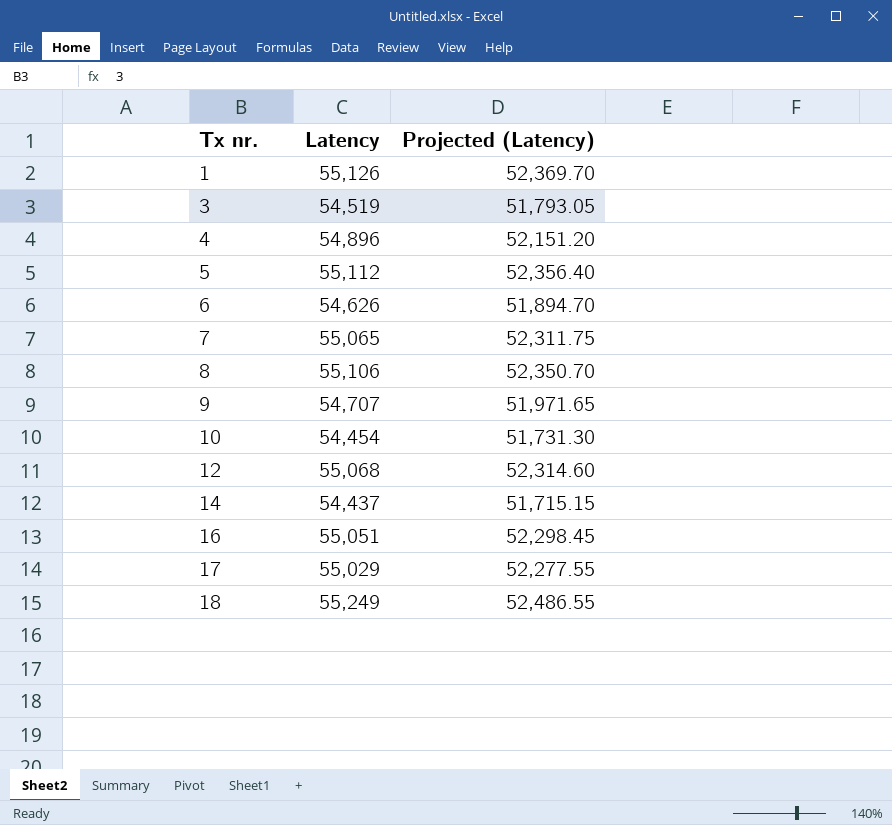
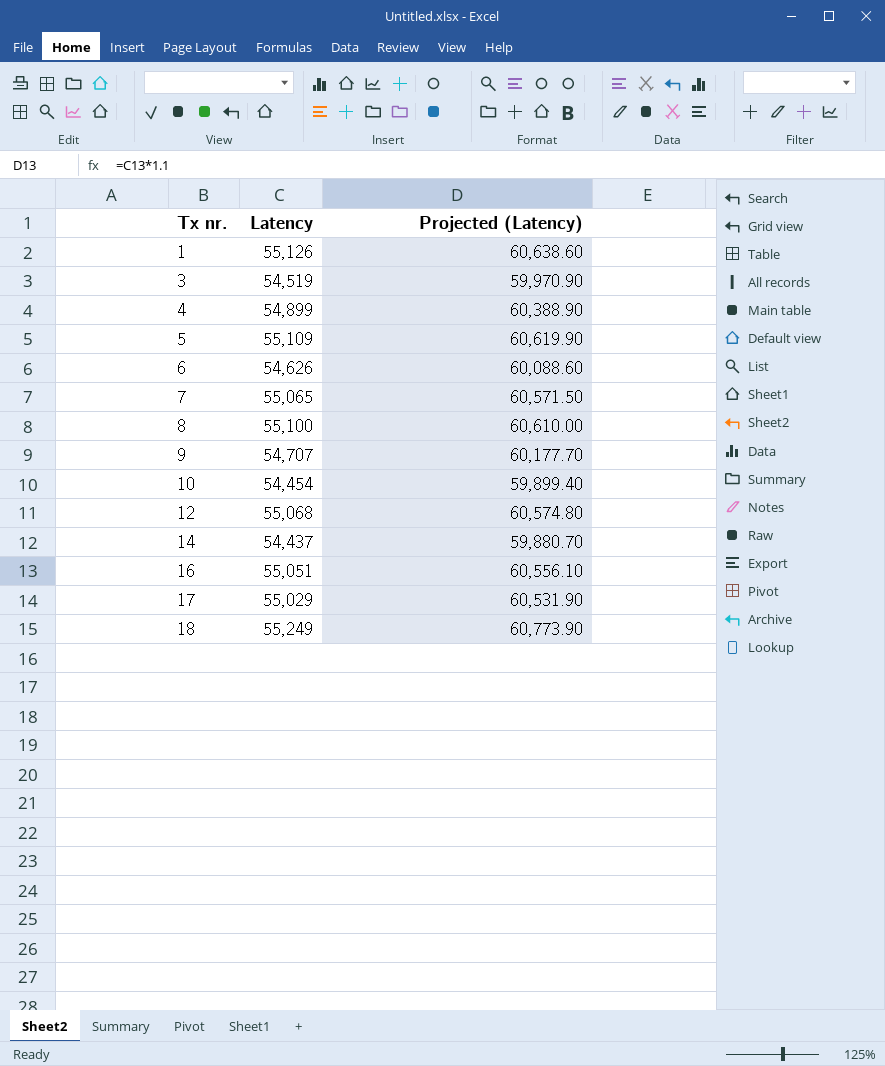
column Projected (Latency) | formula: [Latency] * 0.95 -> [Latency] * 1.1
4 | Latency: 54,896 -> 54,899
5 | Latency: 55,112 -> 55,109
8 | Latency: 55,106 -> 55,100

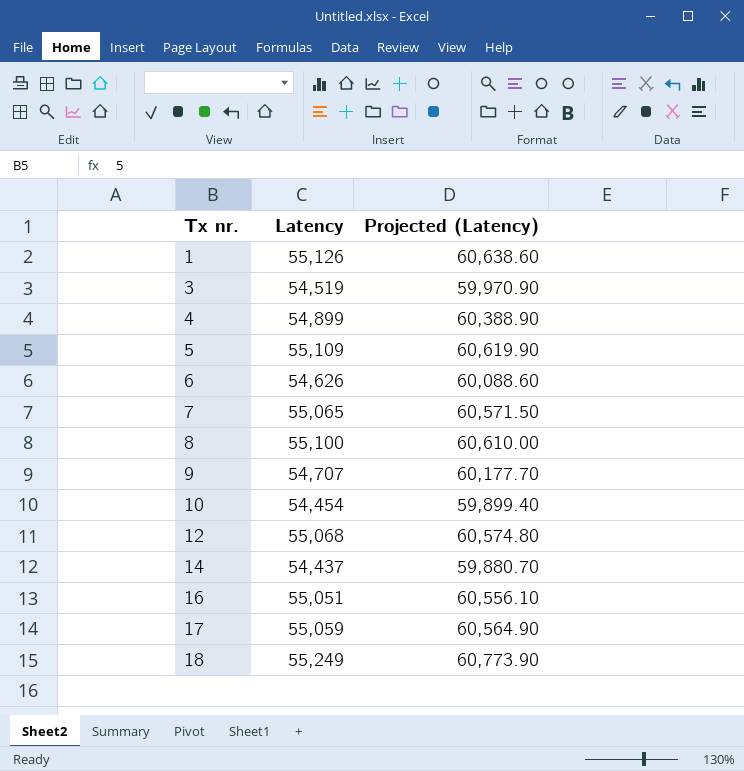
17 | Latency: 55,029 -> 55,059
17 | Projected (Latency): 60,531.90 -> 60,564.90

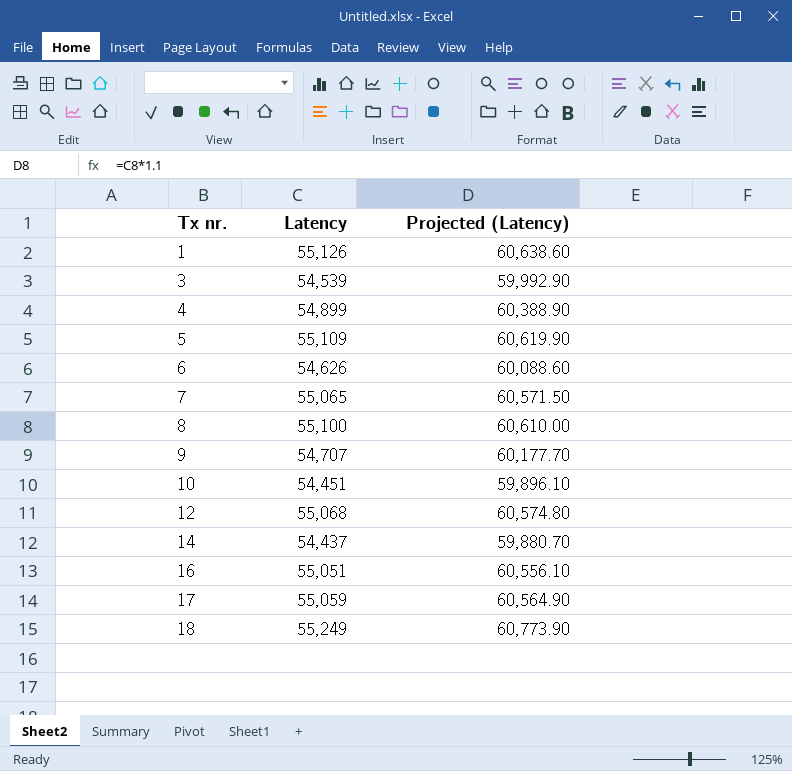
3 | Latency: 54,519 -> 54,539
3 | Projected (Latency): 59,970.90 -> 59,992.90
10 | Latency: 54,454 -> 54,451
10 | Projected (Latency): 59,899.40 -> 59,896.10

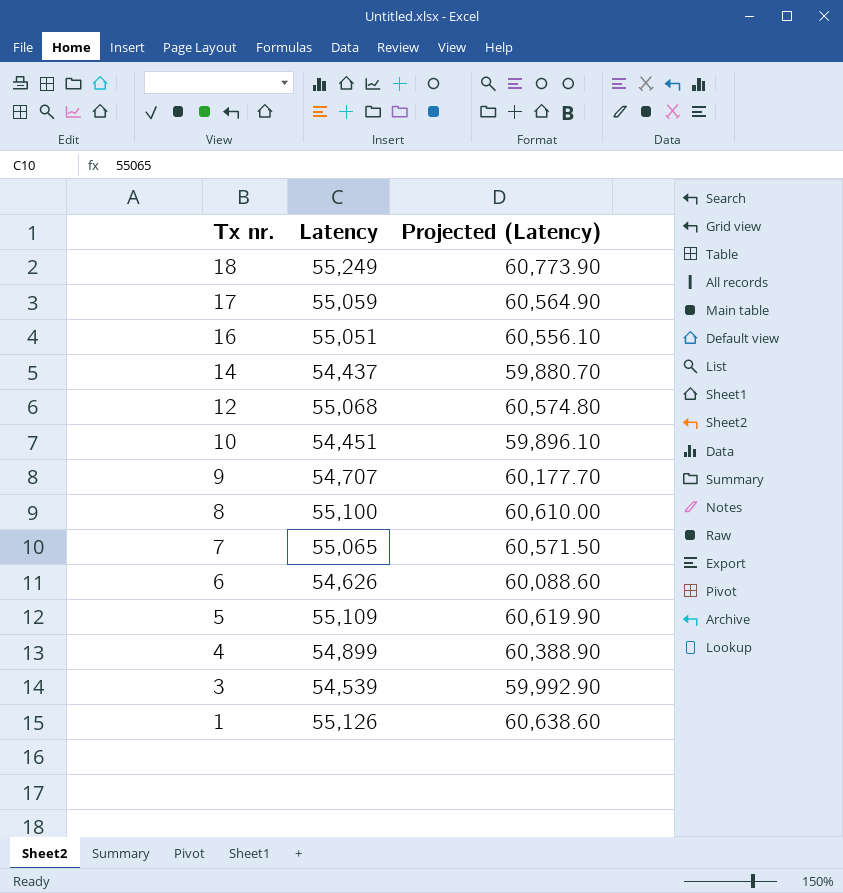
row order: Tx nr. ascending -> Tx nr. descending

